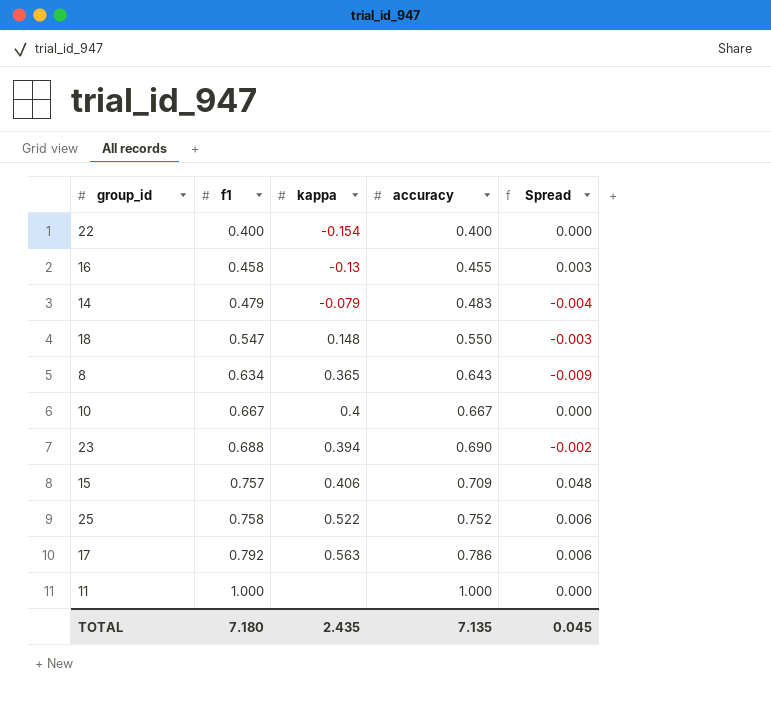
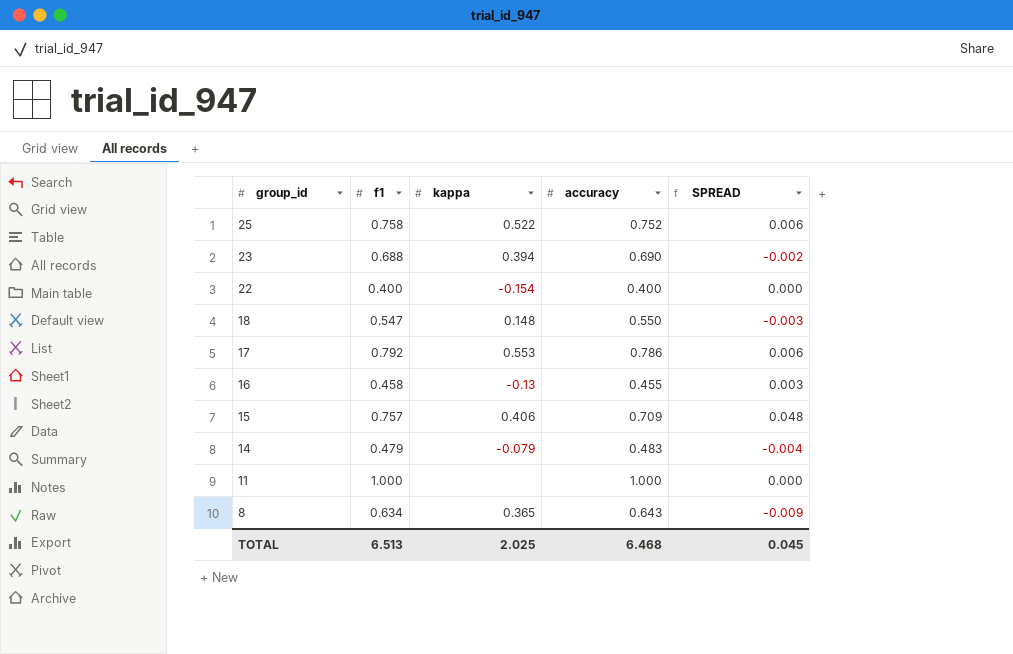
row order: f1 ascending -> group_id descending
column name: Spread -> SPREAD
row 10: 0.667 | 0.4 | 0.667 | 0.000 -> none
17 | kappa: 0.563 -> 0.553
TOTAL | f1: 7.180 -> 6.513
TOTAL | kappa: 2.435 -> 2.025
TOTAL | accuracy: 7.135 -> 6.468

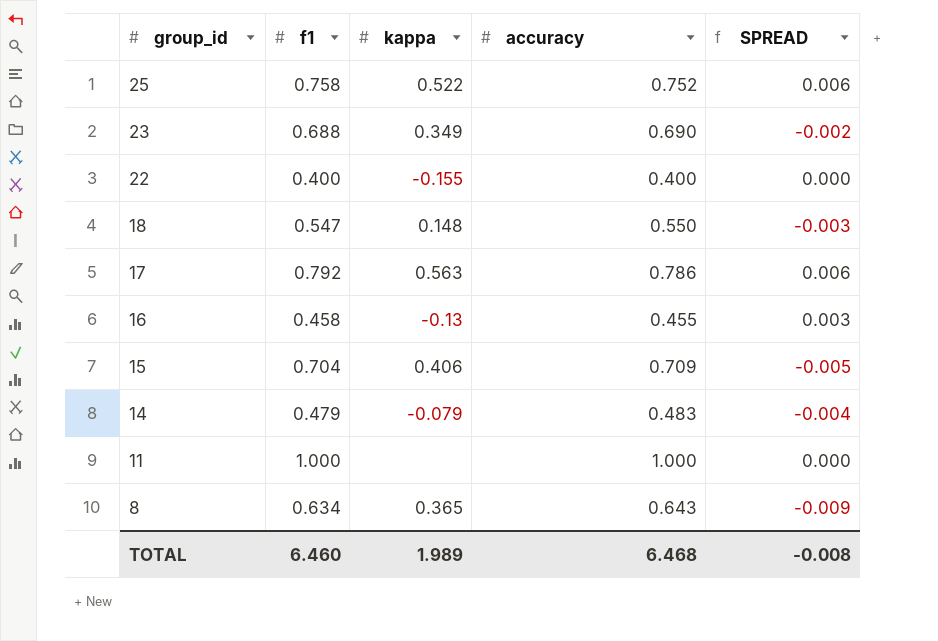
23 | kappa: 0.394 -> 0.349
22 | kappa: -0.154 -> -0.155
17 | kappa: 0.553 -> 0.563
15 | f1: 0.757 -> 0.704
15 | SPREAD: 0.048 -> -0.005
TOTAL | f1: 6.513 -> 6.460
TOTAL | kappa: 2.025 -> 1.989
TOTAL | SPREAD: 0.045 -> -0.008

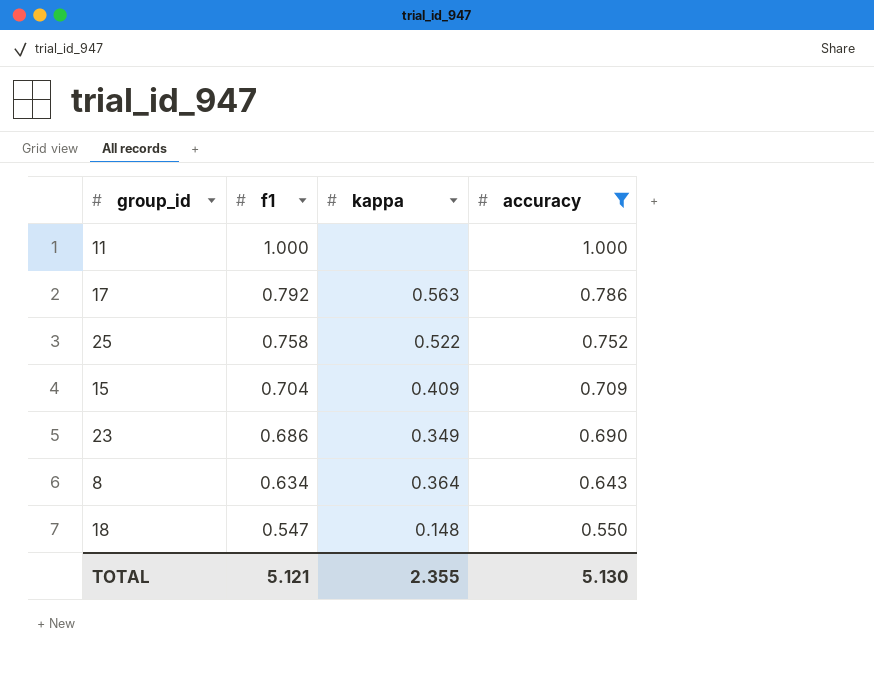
filter: none -> accuracy >= 0.550
row order: group_id descending -> f1 descending
column SPREAD | formula: [f1] - [accuracy] -> none
15 | kappa: 0.406 -> 0.409
23 | f1: 0.688 -> 0.686
8 | kappa: 0.365 -> 0.364
TOTAL | f1: 6.460 -> 5.121
TOTAL | kappa: 1.989 -> 2.355
TOTAL | accuracy: 6.468 -> 5.130

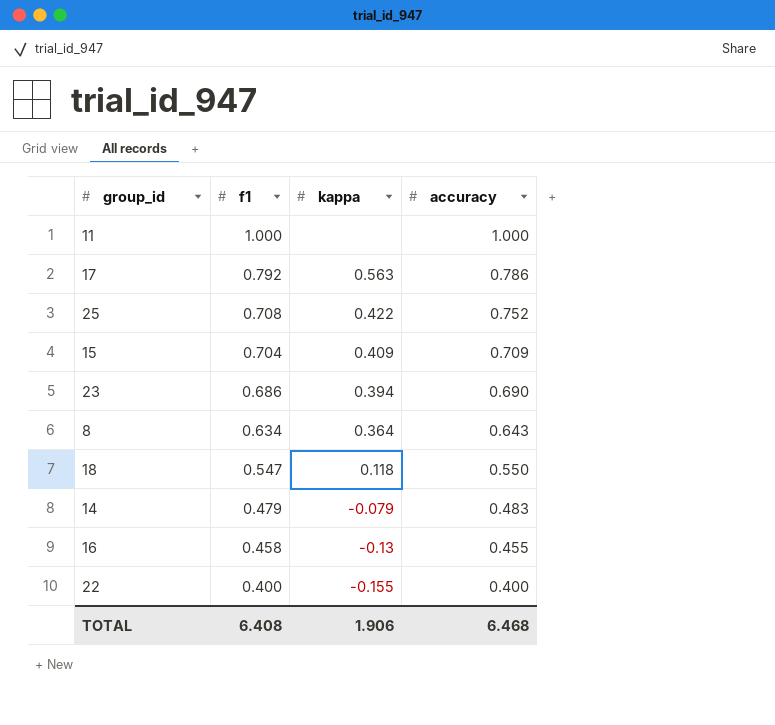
filter: accuracy >= 0.550 -> none
25 | f1: 0.758 -> 0.708
25 | kappa: 0.522 -> 0.422
23 | kappa: 0.349 -> 0.394
18 | kappa: 0.148 -> 0.118
TOTAL | f1: 5.121 -> 6.408
TOTAL | kappa: 2.355 -> 1.906
TOTAL | accuracy: 5.130 -> 6.468

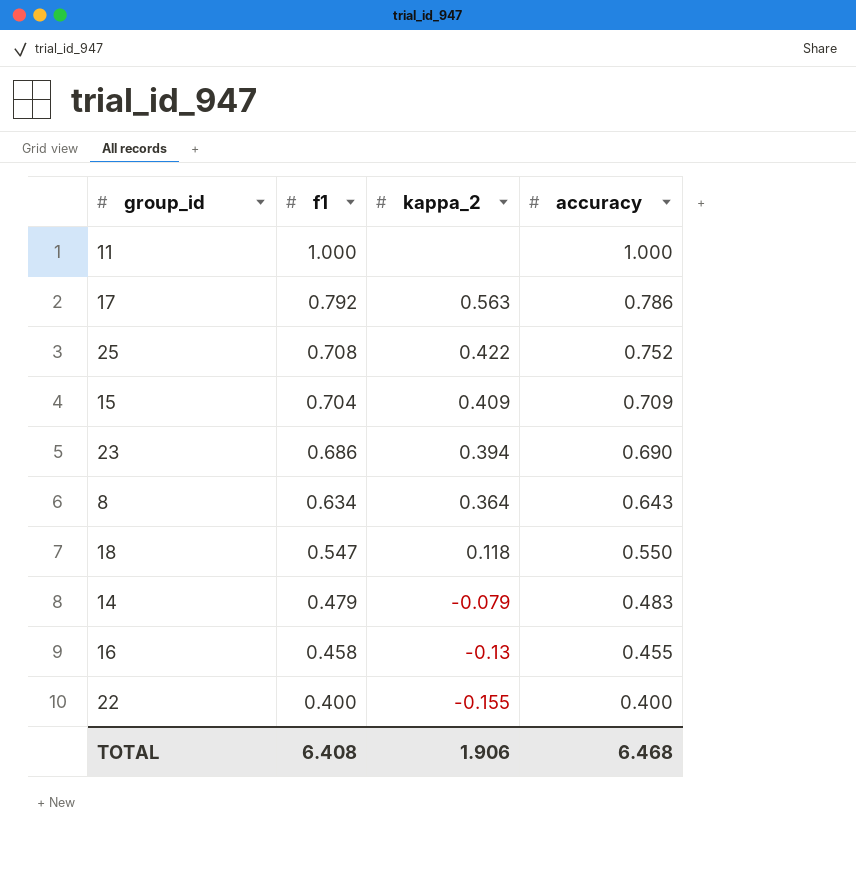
column name: kappa -> kappa_2

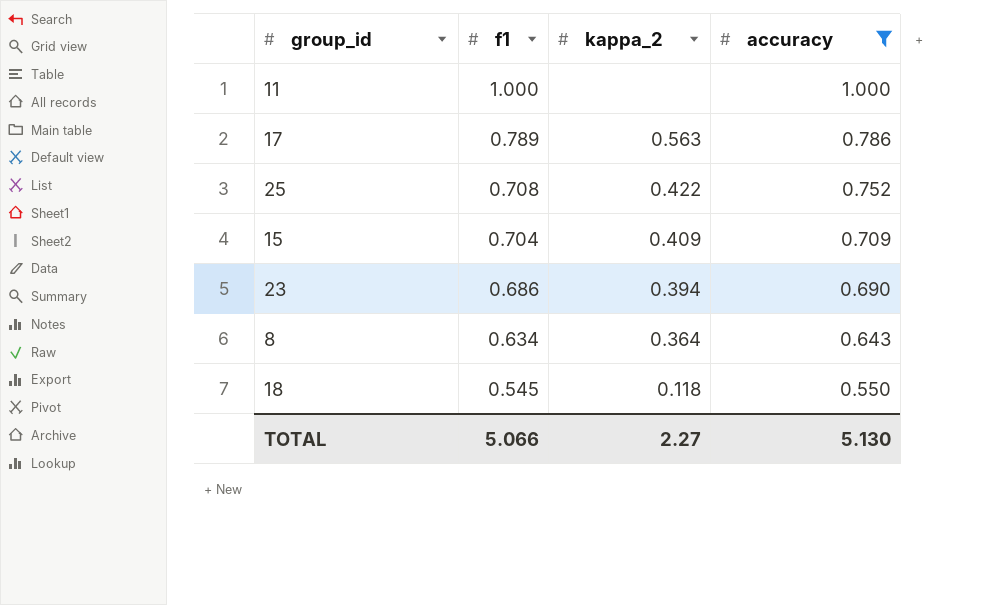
filter: none -> accuracy >= 0.550
17 | f1: 0.792 -> 0.789
18 | f1: 0.547 -> 0.545
TOTAL | f1: 6.408 -> 5.066
TOTAL | kappa_2: 1.906 -> 2.27
TOTAL | accuracy: 6.468 -> 5.130

